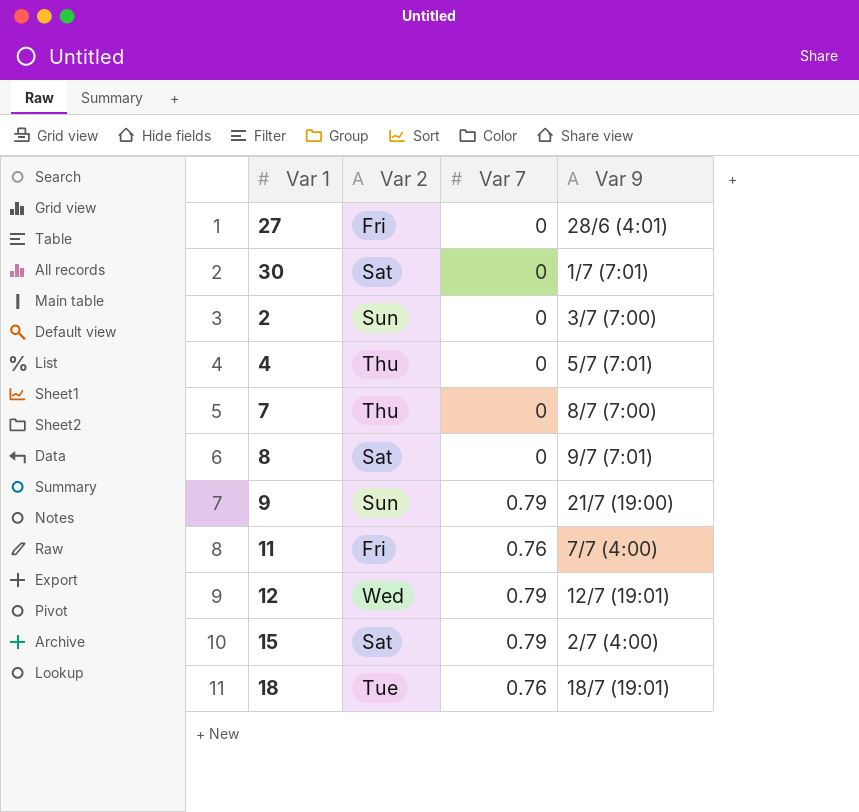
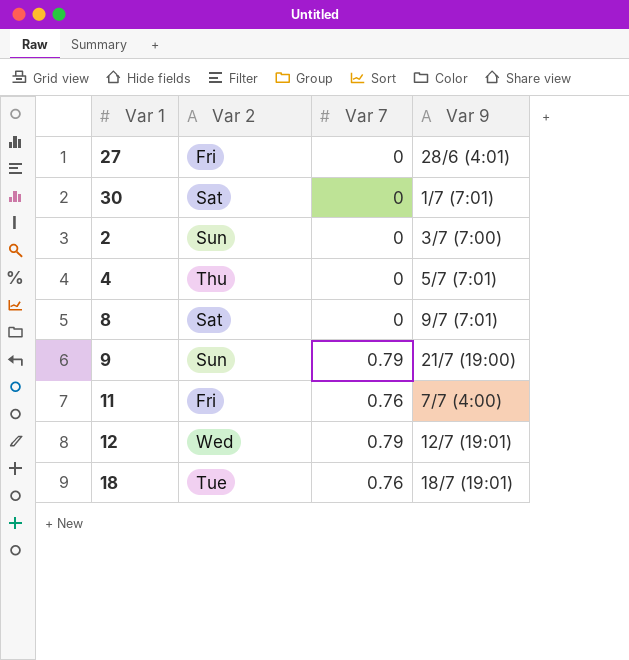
row 7: Thu | 0 | 8/7 (7:00) -> none
row 15: Sat | 0.79 | 2/7 (4:00) -> none

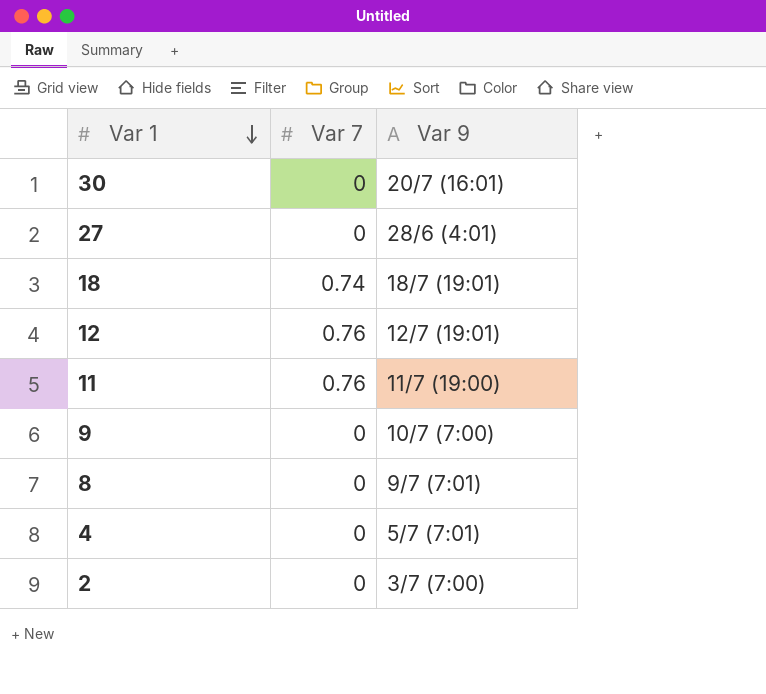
row order: none -> Var 1 descending
column Var 2 | position: 2 -> none
30 | Var 9: 1/7 (7:01) -> 20/7 (16:01)
18 | Var 7: 0.76 -> 0.74
12 | Var 7: 0.79 -> 0.76
11 | Var 9: 7/7 (4:00) -> 11/7 (19:00)
9 | Var 7: 0.79 -> 0
9 | Var 9: 21/7 (19:00) -> 10/7 (7:00)

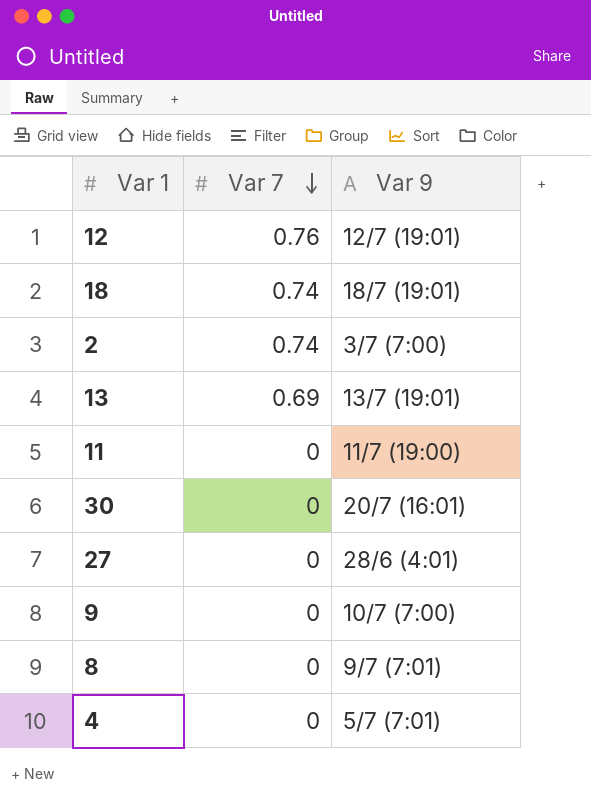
row order: Var 1 descending -> Var 7 descending
2 | Var 7: 0 -> 0.74
row 13: none -> 0.69 | 13/7 (19:01)
11 | Var 7: 0.76 -> 0

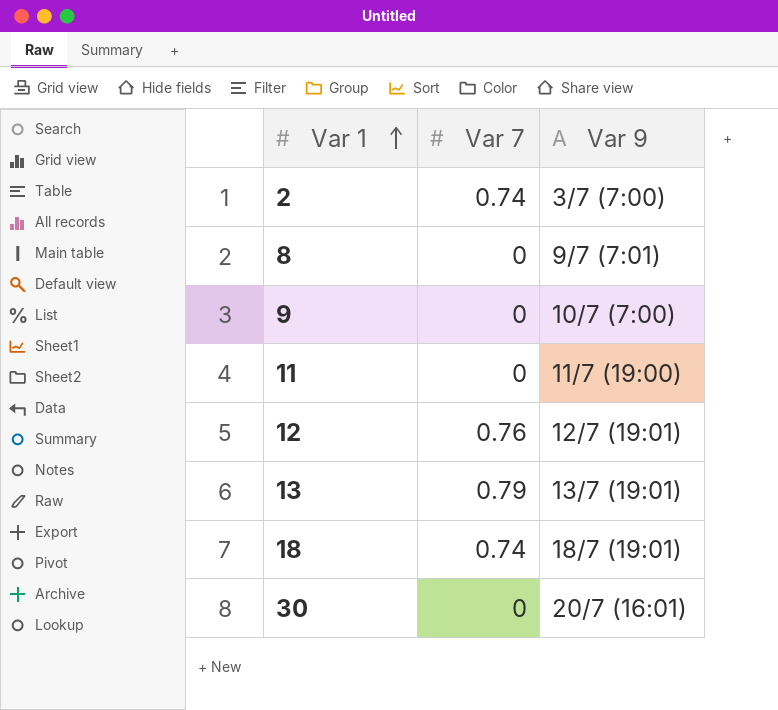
row order: Var 7 descending -> Var 1 ascending
row 27: 0 | 28/6 (4:01) -> none
row 4: 0 | 5/7 (7:01) -> none
13 | Var 7: 0.69 -> 0.79

